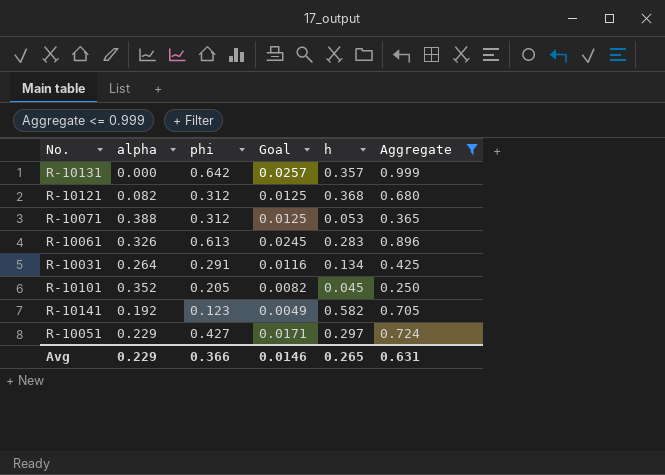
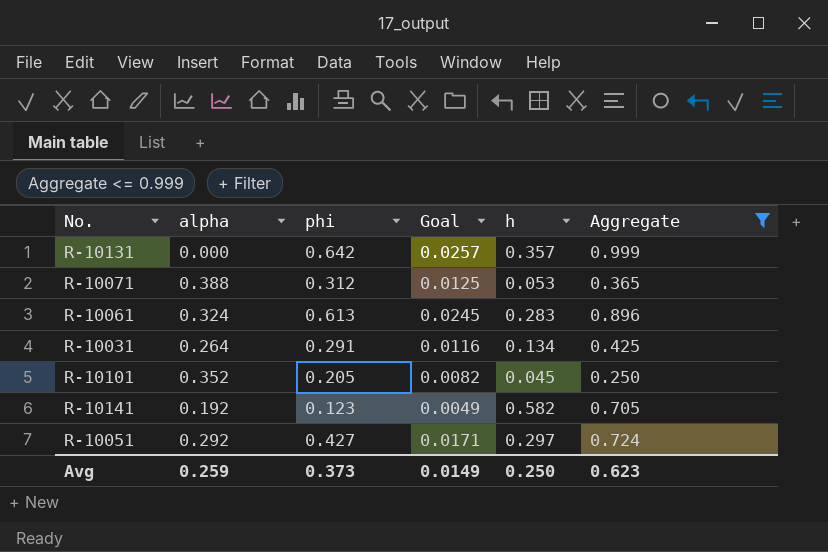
row R-10121: 0.082 | 0.312 | 0.0125 | 0.368 | 0.680 -> none
R-10061 | alpha: 0.326 -> 0.324
R-10051 | alpha: 0.229 -> 0.292
Avg | alpha: 0.229 -> 0.259
Avg | phi: 0.366 -> 0.373
Avg | Goal: 0.0146 -> 0.0149
Avg | h: 0.265 -> 0.250
Avg | Aggregate: 0.631 -> 0.623

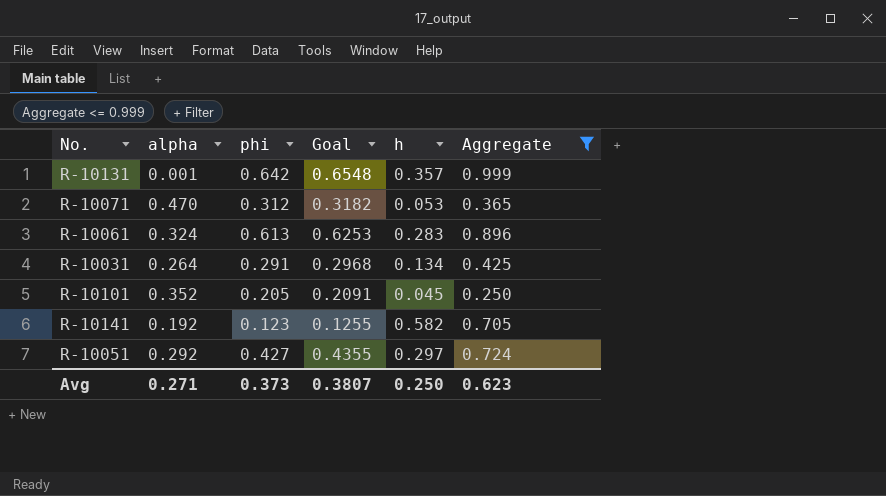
column Goal | formula: [phi] * 0.04 -> [phi] * 1.02
R-10131 | alpha: 0.000 -> 0.001
R-10071 | alpha: 0.388 -> 0.470
Avg | alpha: 0.259 -> 0.271
Avg | Goal: 0.0149 -> 0.3807

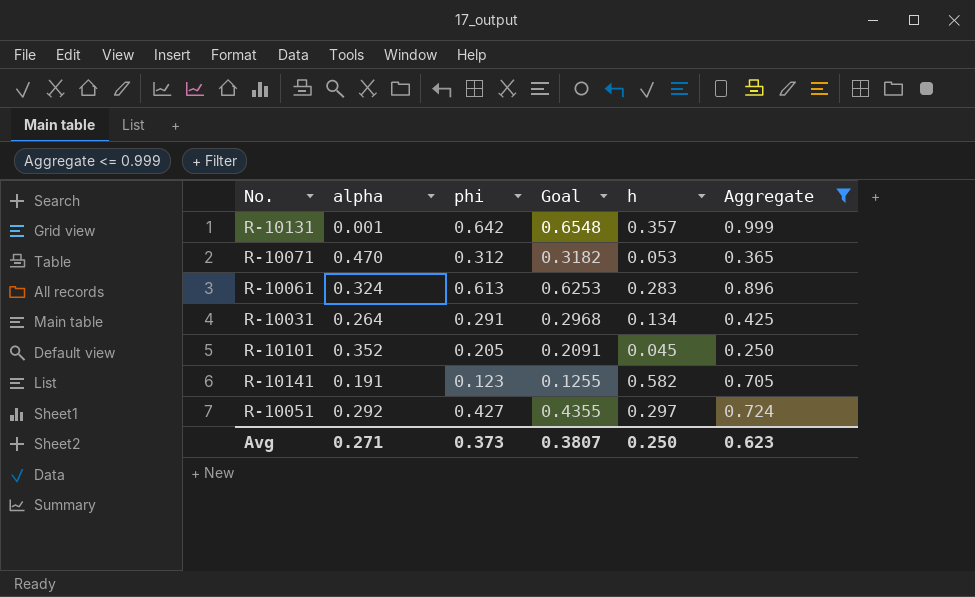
R-10141 | alpha: 0.192 -> 0.191

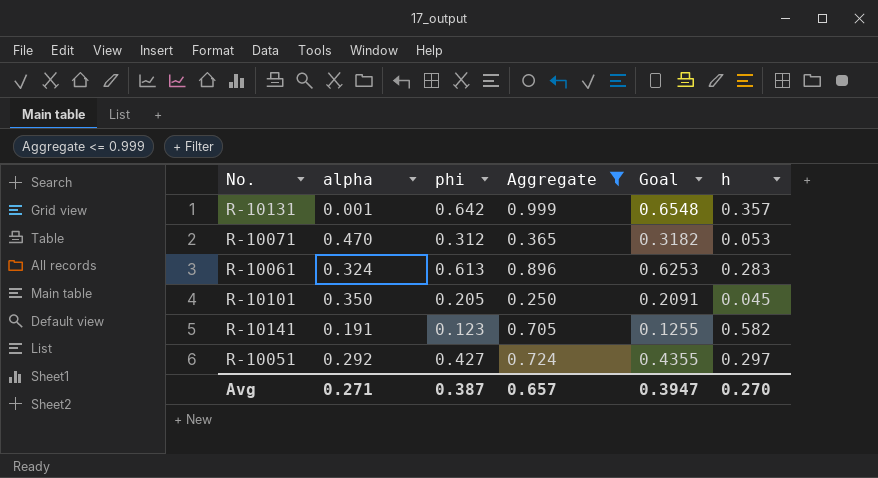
column Aggregate | position: 6 -> 4
row R-10031: 0.264 | 0.291 | 0.2968 | 0.134 | 0.425 -> none
R-10101 | alpha: 0.352 -> 0.350
Avg | phi: 0.373 -> 0.387
Avg | Aggregate: 0.623 -> 0.657
Avg | Goal: 0.3807 -> 0.3947
Avg | h: 0.250 -> 0.270

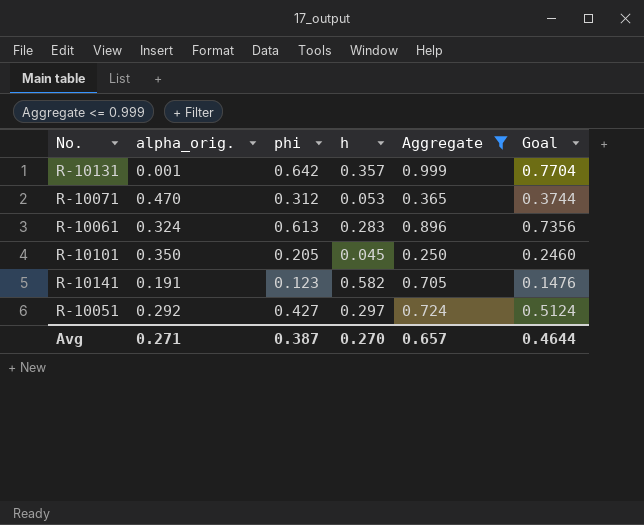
column name: alpha -> alpha_orig.
column h | position: 6 -> 4
column Goal | formula: [phi] * 1.02 -> [phi] * 1.2
Avg | Goal: 0.3947 -> 0.4644

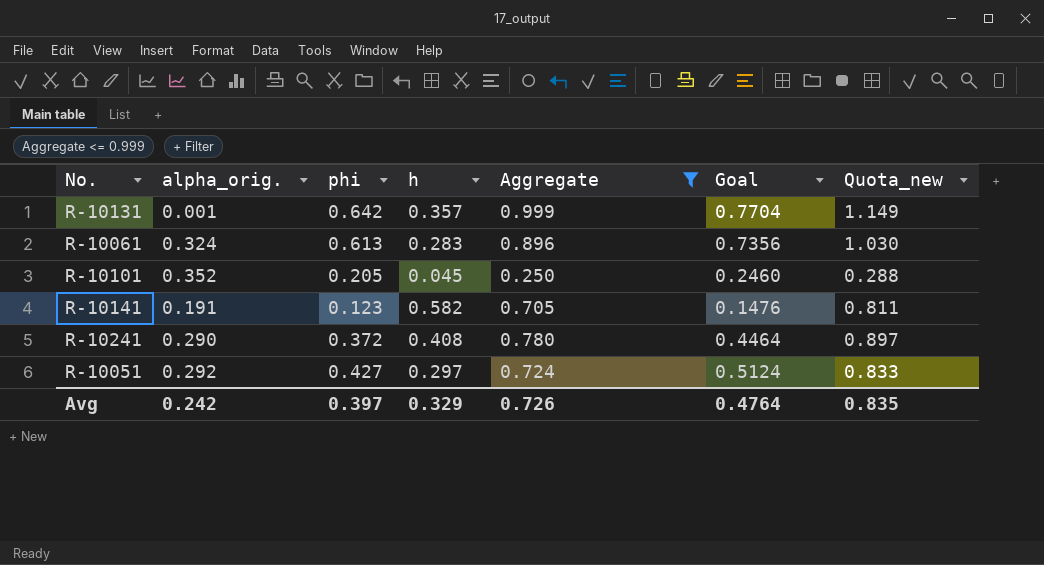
column Quota_new | formula: none -> [Aggregate] * 1.15
row R-10071: 0.470 | 0.312 | 0.053 | 0.365 | 0.3744 -> none
R-10101 | alpha_orig.: 0.350 -> 0.352
row R-10241: none -> 0.290 | 0.372 | 0.408 | 0.780 | 0.4464 | 0.897
Avg | alpha_orig.: 0.271 -> 0.242
Avg | phi: 0.387 -> 0.397
Avg | h: 0.270 -> 0.329
Avg | Aggregate: 0.657 -> 0.726
Avg | Goal: 0.4644 -> 0.4764

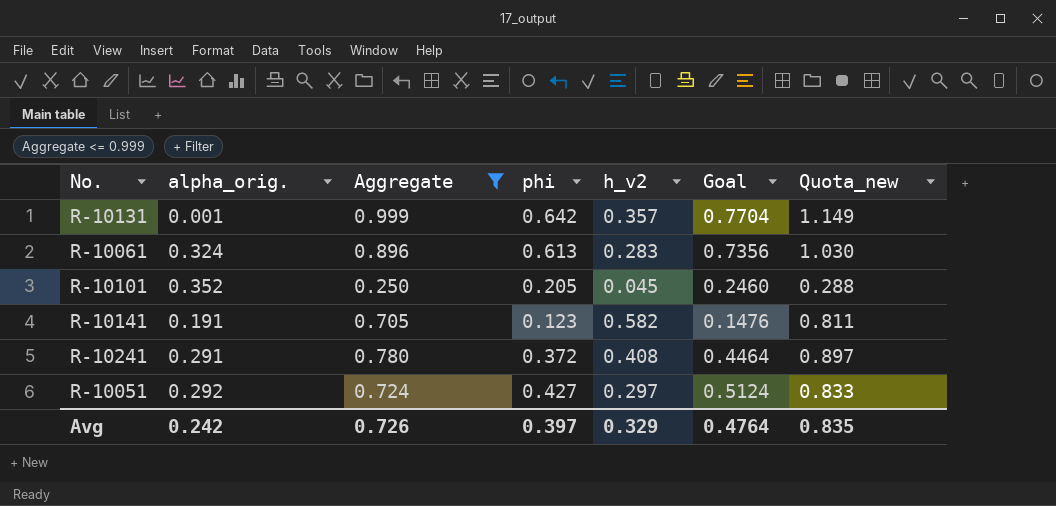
column Aggregate | position: 5 -> 3
column name: h -> h_v2
R-10241 | alpha_orig.: 0.290 -> 0.291

